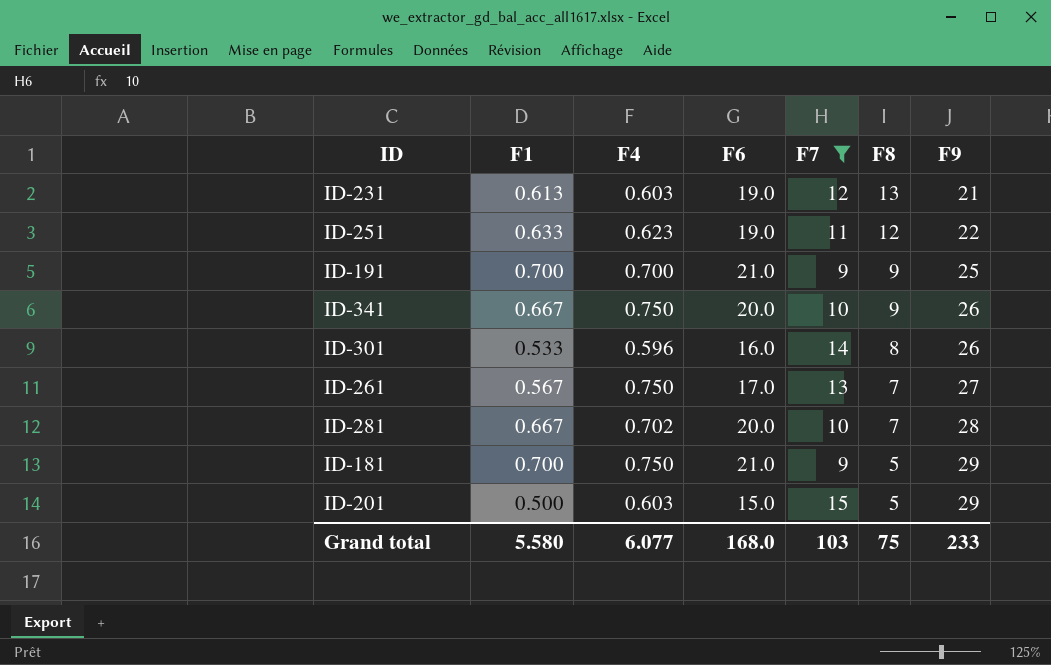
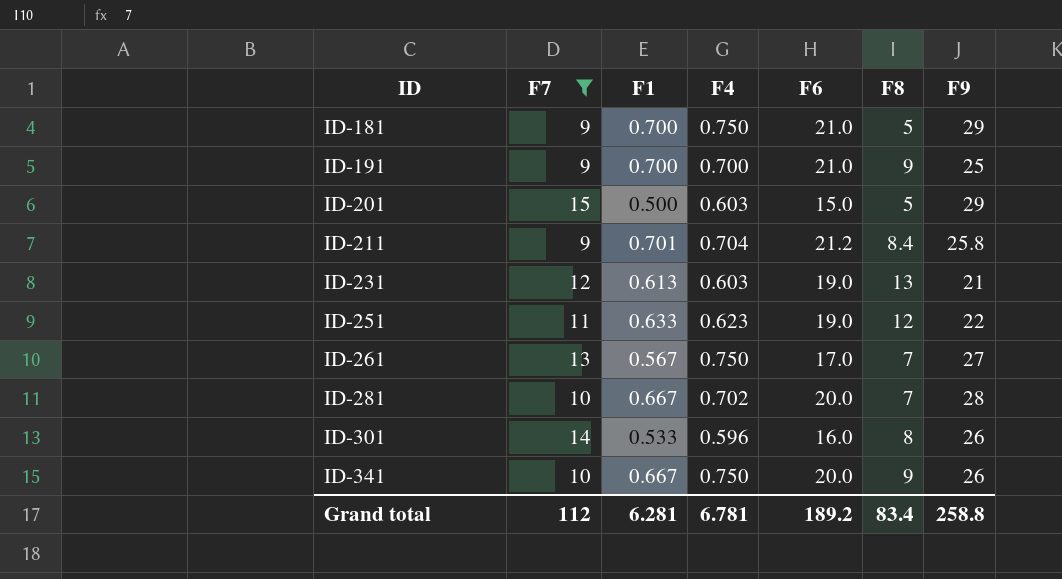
row order: F8 descending -> ID ascending
column F7 | position: 5 -> 2
row ID-211: none -> 9 | 0.701 | 0.704 | 21.2 | 8.4 | 25.8
Grand total | F7: 103 -> 112
Grand total | F1: 5.580 -> 6.281
Grand total | F4: 6.077 -> 6.781
Grand total | F6: 168.0 -> 189.2
Grand total | F8: 75 -> 83.4
Grand total | F9: 233 -> 258.8

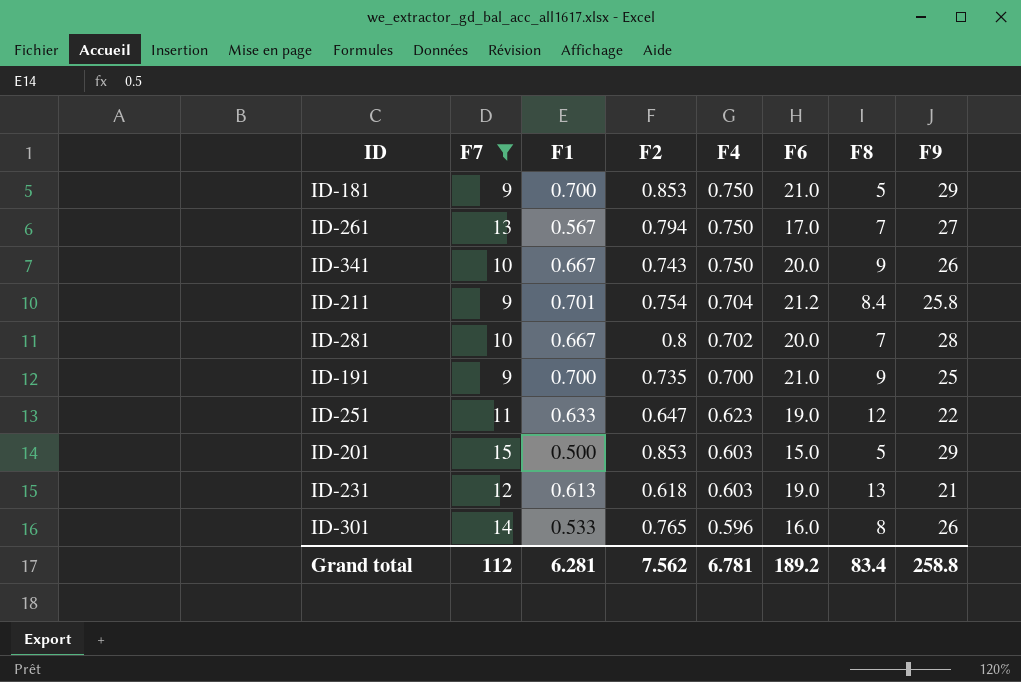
row order: ID ascending -> F4 descending
column F2 | position: none -> 4

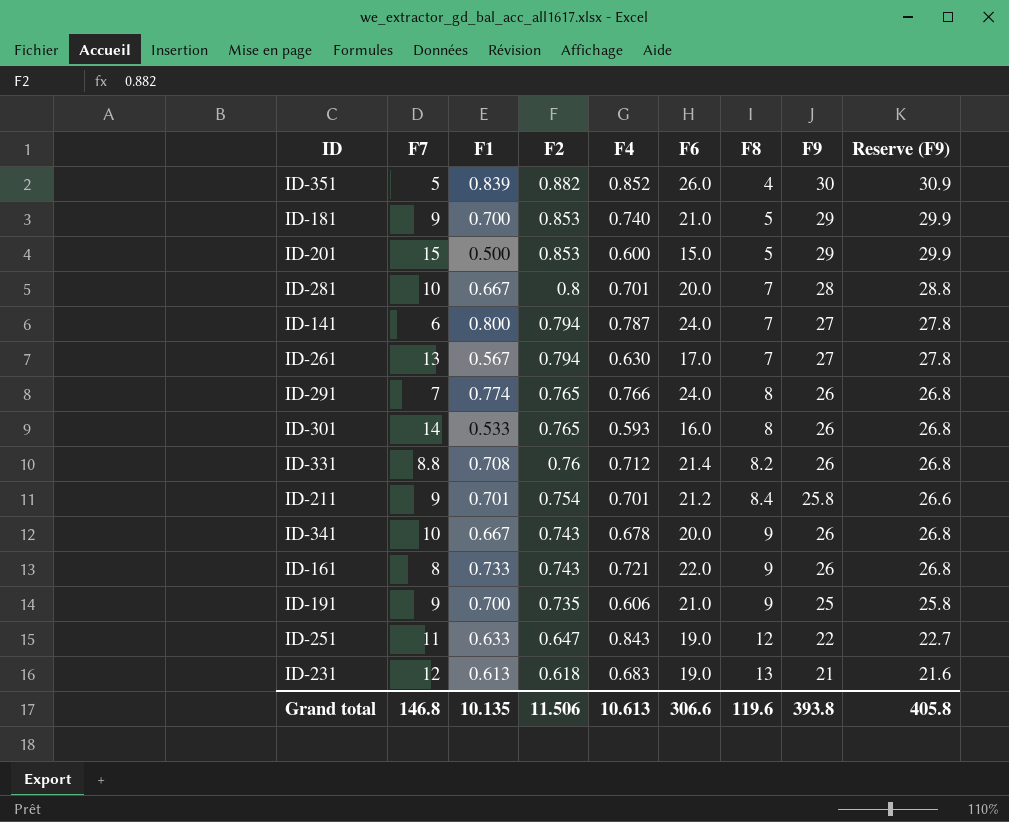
filter: F7 >= 9 -> none
row order: F4 descending -> F2 descending
column Reserve (F9) | formula: none -> [F9] * 1.03
ID-181 | F4: 0.750 -> 0.740
ID-201 | F4: 0.603 -> 0.600
ID-281 | F4: 0.702 -> 0.701
ID-261 | F4: 0.750 -> 0.630
ID-301 | F4: 0.596 -> 0.593
ID-211 | F4: 0.704 -> 0.701
ID-341 | F4: 0.750 -> 0.678
ID-191 | F4: 0.700 -> 0.606
ID-251 | F4: 0.623 -> 0.843
ID-231 | F4: 0.603 -> 0.683
Grand total | F7: 112 -> 146.8
Grand total | F1: 6.281 -> 10.135
Grand total | F2: 7.562 -> 11.506
Grand total | F4: 6.781 -> 10.613
Grand total | F6: 189.2 -> 306.6
Grand total | F8: 83.4 -> 119.6
Grand total | F9: 258.8 -> 393.8

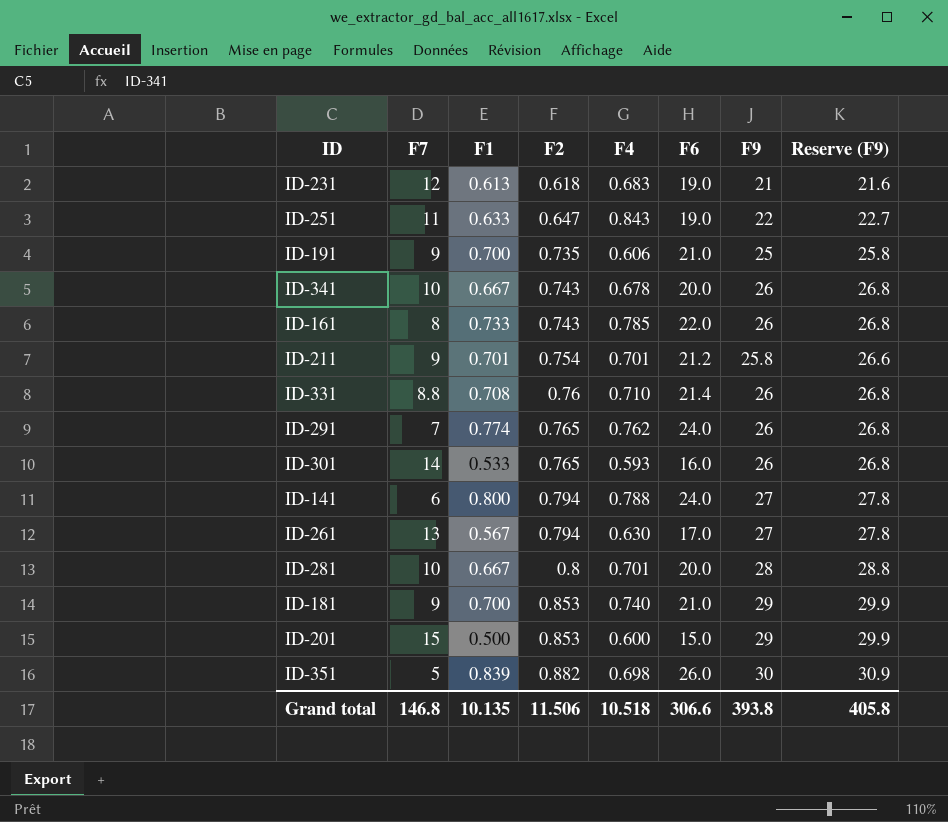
row order: F2 descending -> F2 ascending
column F8 | position: 7 -> none
ID-161 | F4: 0.721 -> 0.785
ID-331 | F4: 0.712 -> 0.710
ID-291 | F4: 0.766 -> 0.762
ID-141 | F4: 0.787 -> 0.788
ID-351 | F4: 0.852 -> 0.698
Grand total | F4: 10.613 -> 10.518

